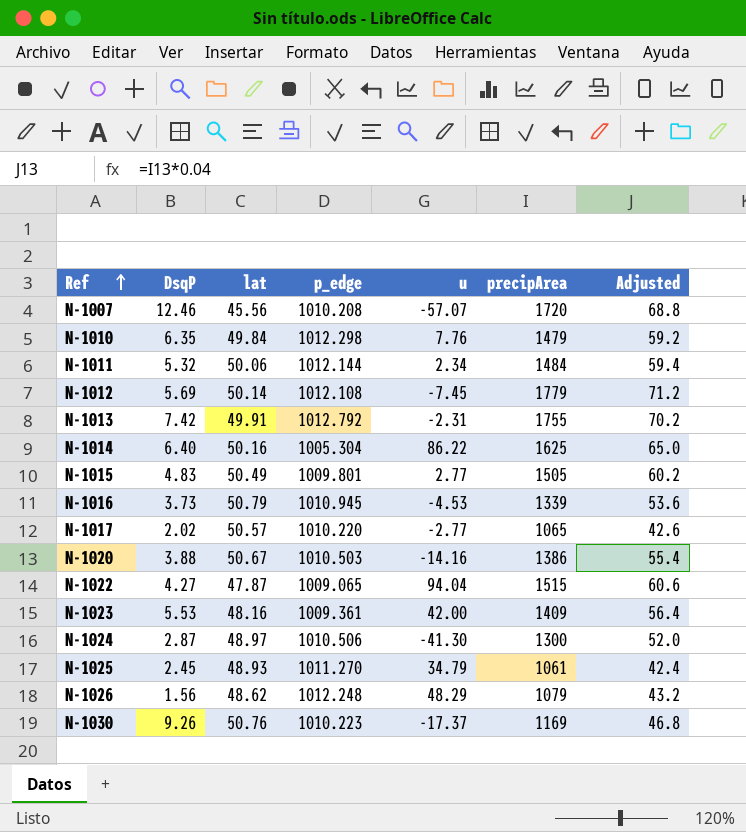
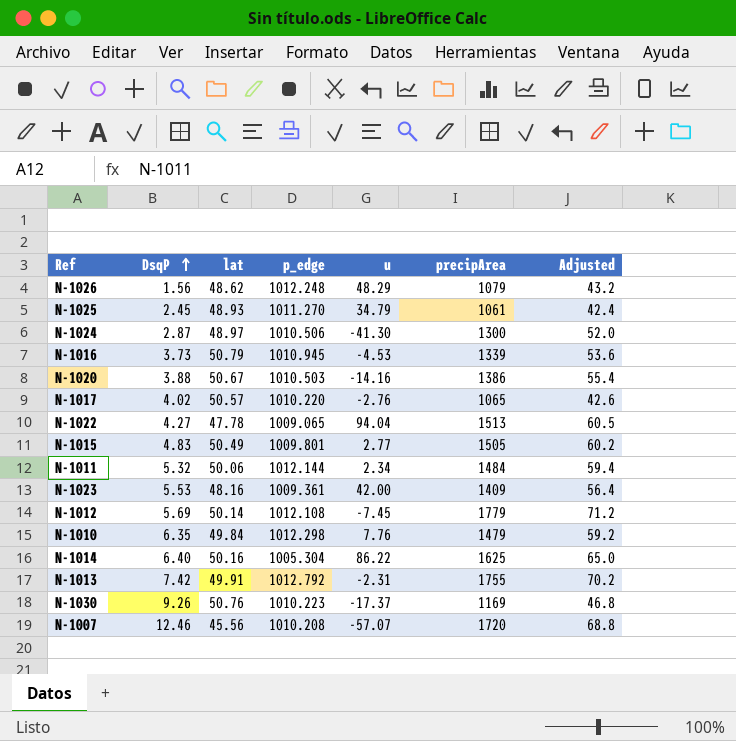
row order: Ref ascending -> DsqP ascending
N-1017 | DsqP: 2.02 -> 4.02
N-1017 | u: -2.77 -> -2.76
N-1022 | lat: 47.87 -> 47.78
N-1022 | precipArea: 1515 -> 1513
N-1022 | Adjusted: 60.6 -> 60.5

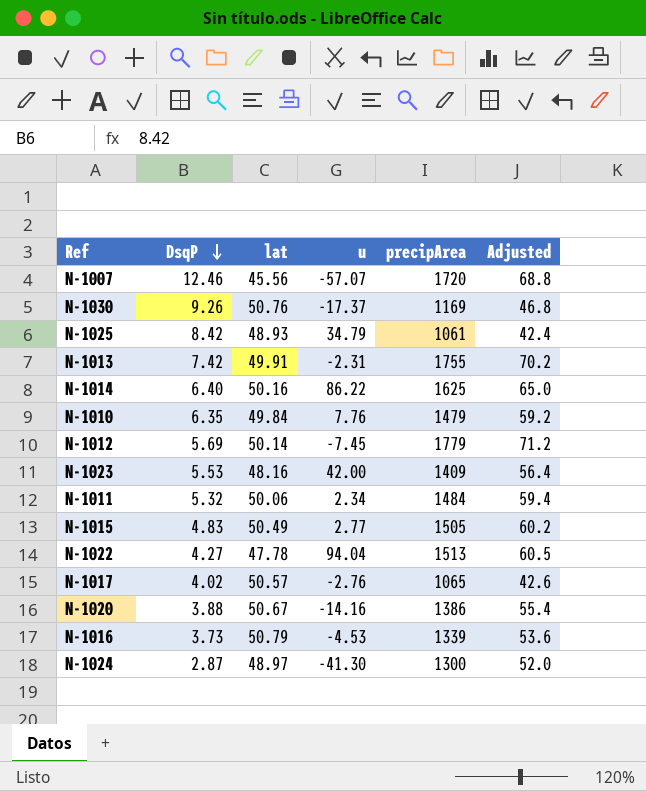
row order: DsqP ascending -> DsqP descending
column p_edge | position: 4 -> none
row N-1026: 1.56 | 48.62 | 1012.248 | 48.29 | 1079 | 43.2 -> none
N-1025 | DsqP: 2.45 -> 8.42

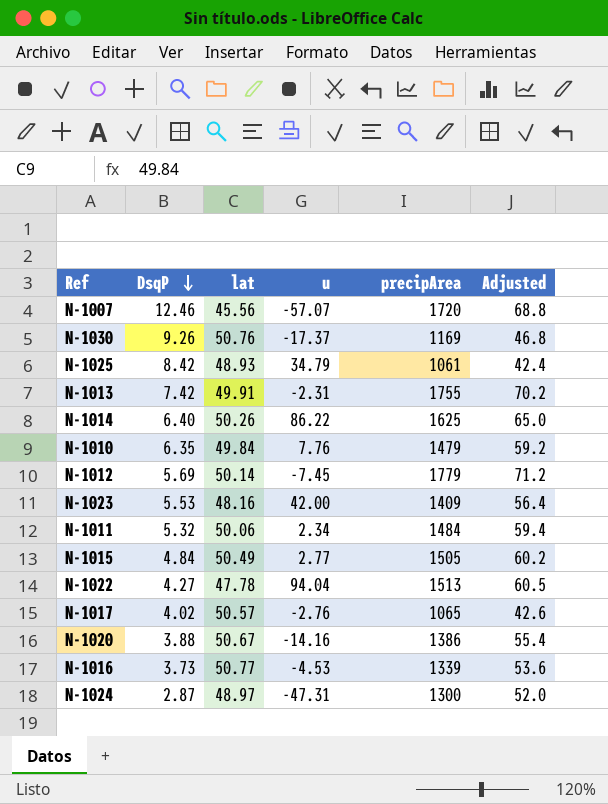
N-1014 | lat: 50.16 -> 50.26
N-1015 | DsqP: 4.83 -> 4.84
N-1016 | lat: 50.79 -> 50.77
N-1024 | u: -41.30 -> -47.31

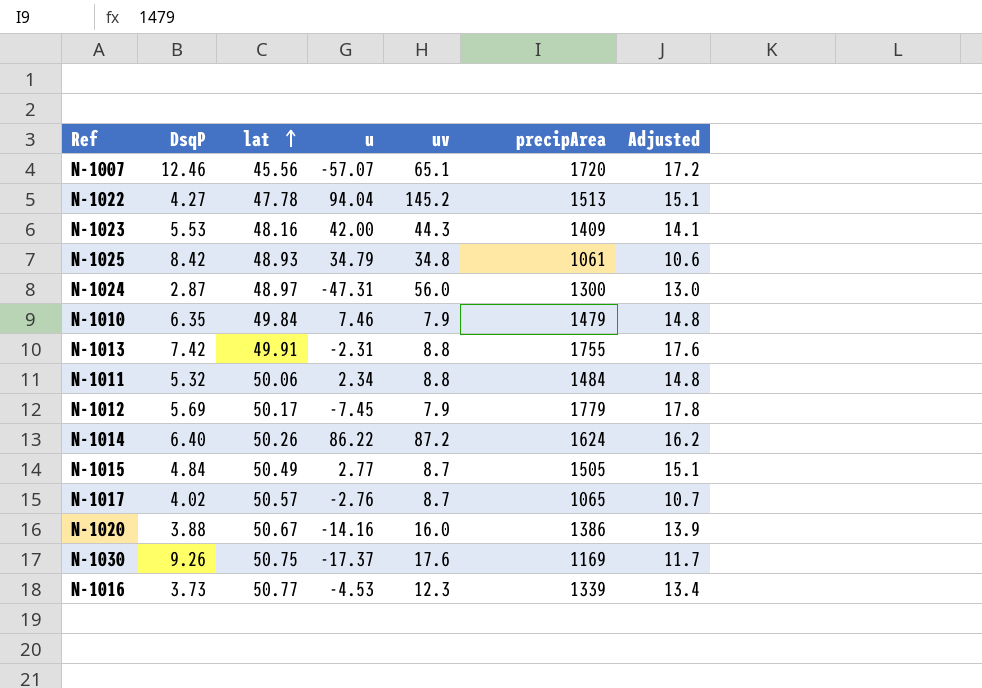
row order: DsqP descending -> lat ascending
column uv | position: none -> 5
column Adjusted | formula: [precipArea] * 0.04 -> [precipArea] * 0.01
N-1010 | u: 7.76 -> 7.46
N-1012 | lat: 50.14 -> 50.17
N-1014 | precipArea: 1625 -> 1624
N-1030 | lat: 50.76 -> 50.75

